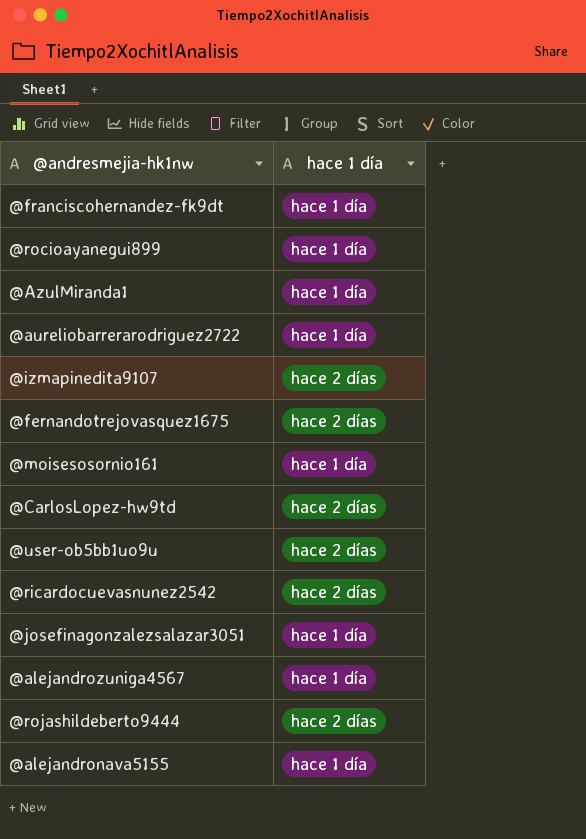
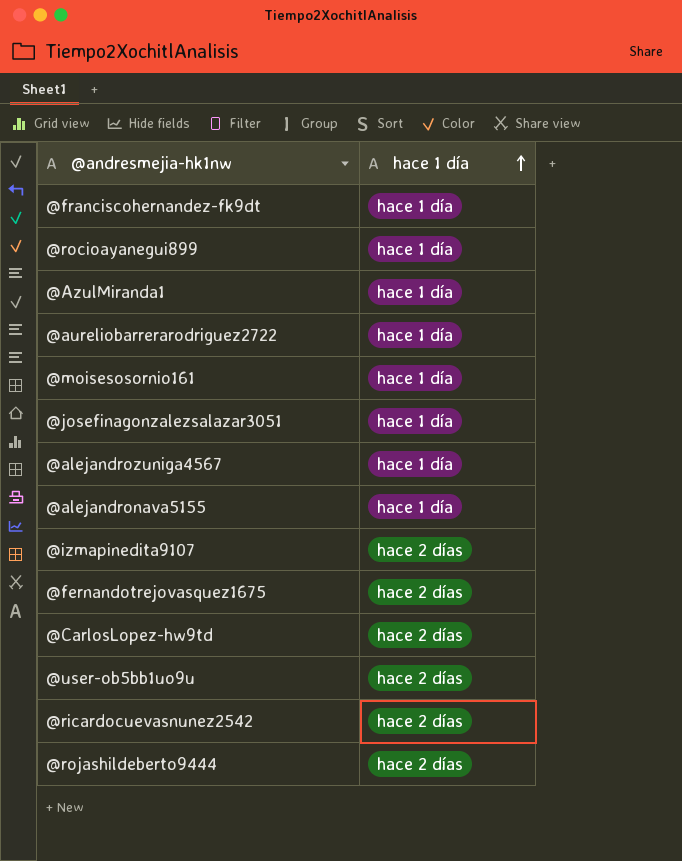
row order: none -> hace 1 día ascending

